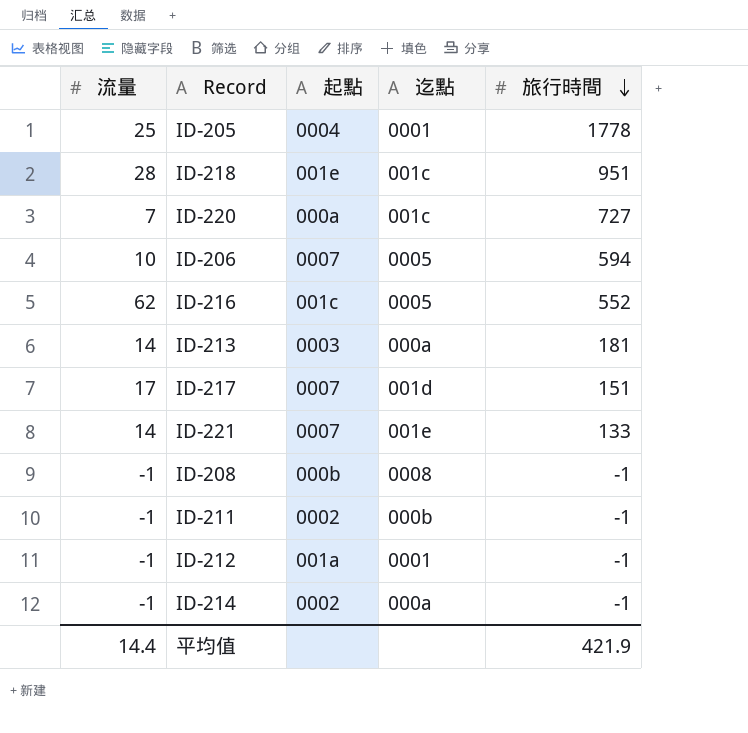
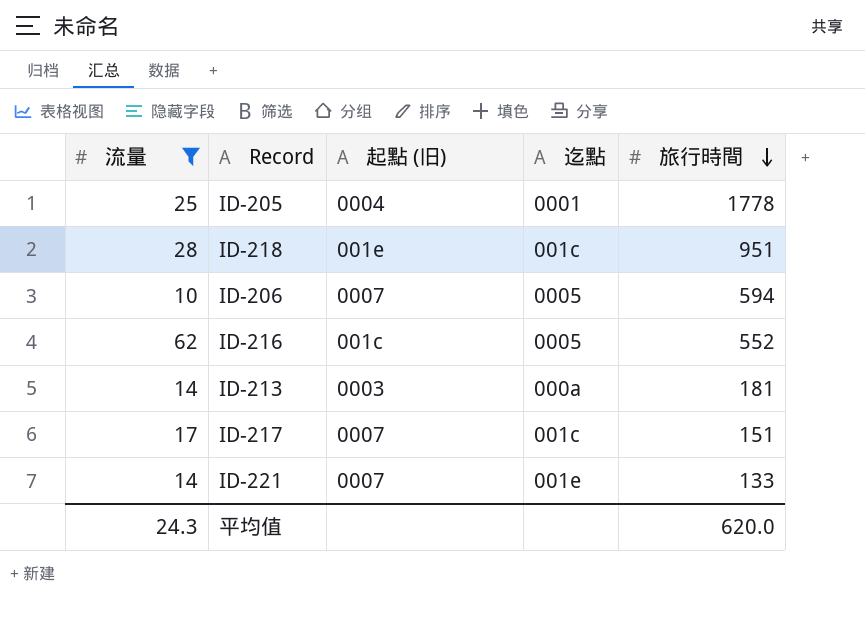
filter: none -> 流量 >= 10
column name: 起點 -> 起點 (旧)
ID-217 | 迄點: 001d -> 001c
平均值 | 流量: 14.4 -> 24.3
平均值 | 旅行時間: 421.9 -> 620.0

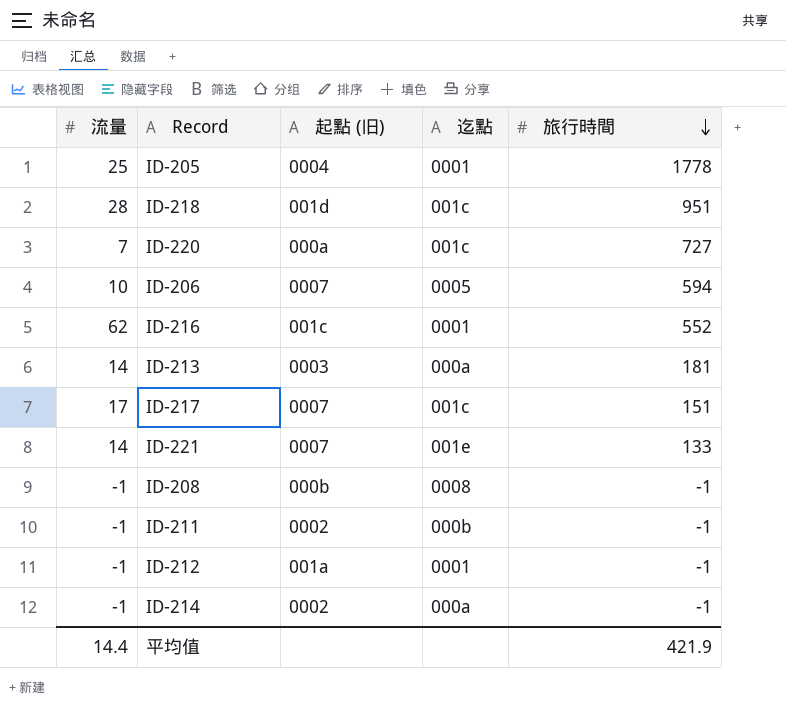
filter: 流量 >= 10 -> none
ID-218 | 起點 (旧): 001e -> 001d
ID-216 | 迄點: 0005 -> 0001
平均值 | 流量: 24.3 -> 14.4
平均值 | 旅行時間: 620.0 -> 421.9

